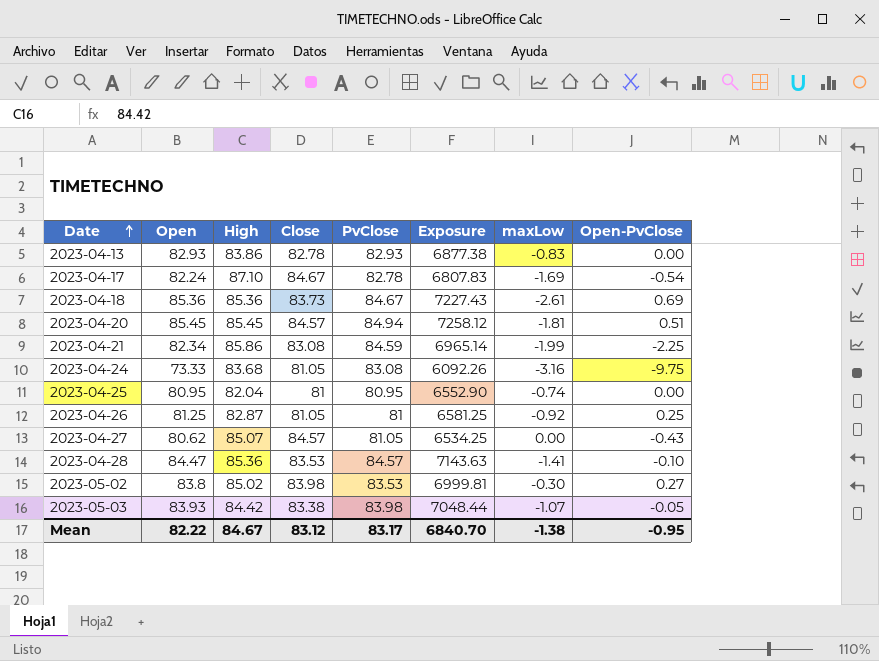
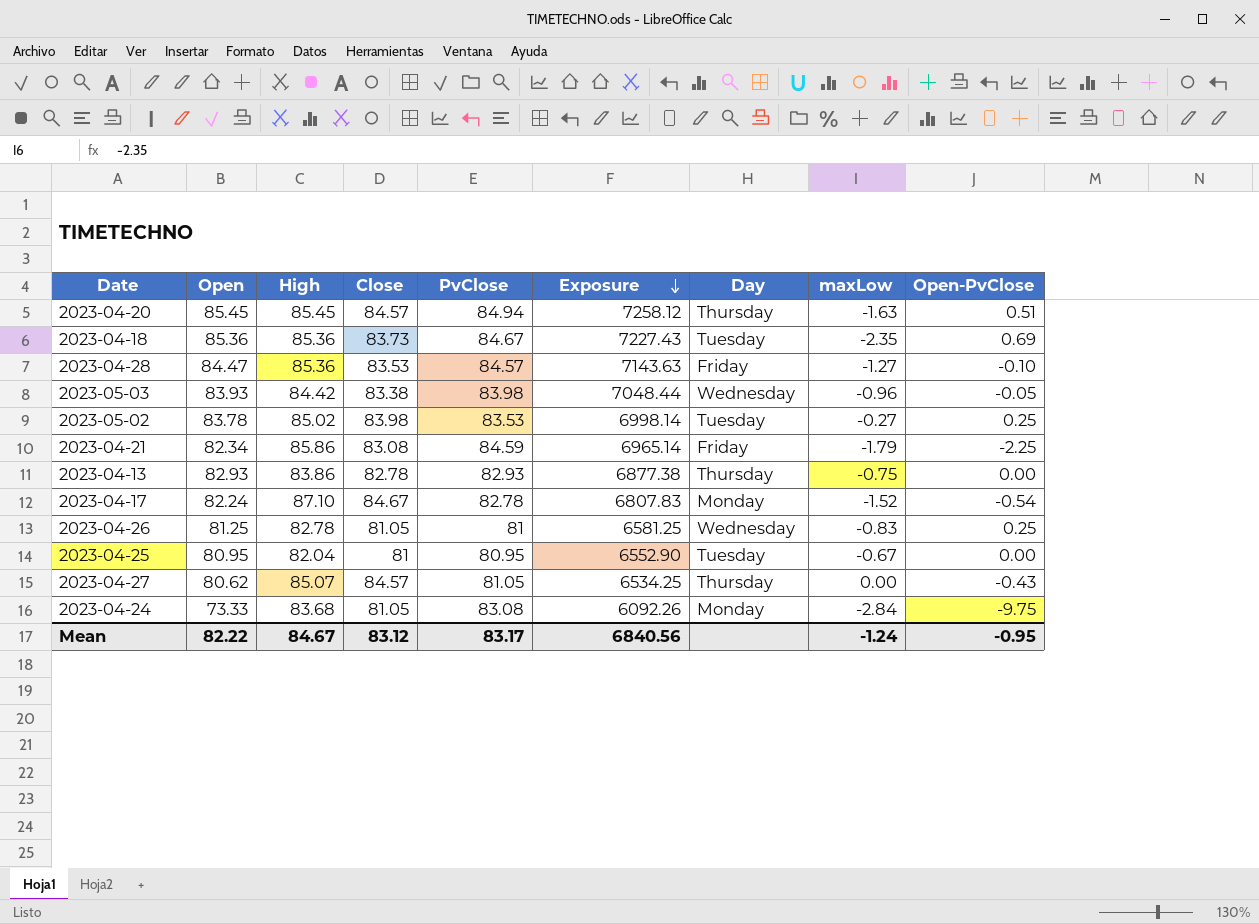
row order: Date ascending -> Exposure descending
column Day | position: none -> 7
2023-04-20 | maxLow: -1.81 -> -1.63
2023-04-18 | maxLow: -2.61 -> -2.35
2023-04-28 | maxLow: -1.41 -> -1.27
2023-05-03 | maxLow: -1.07 -> -0.96
2023-05-02 | Open: 83.8 -> 83.78
2023-05-02 | Exposure: 6999.81 -> 6998.14
2023-05-02 | maxLow: -0.30 -> -0.27
2023-05-02 | Open-PvClose: 0.27 -> 0.25
2023-04-21 | maxLow: -1.99 -> -1.79
2023-04-13 | maxLow: -0.83 -> -0.75
2023-04-17 | maxLow: -1.69 -> -1.52
2023-04-26 | High: 82.87 -> 82.78
2023-04-26 | maxLow: -0.92 -> -0.83
2023-04-25 | maxLow: -0.74 -> -0.67
2023-04-24 | maxLow: -3.16 -> -2.84
Mean | Exposure: 6840.70 -> 6840.56
Mean | maxLow: -1.38 -> -1.24

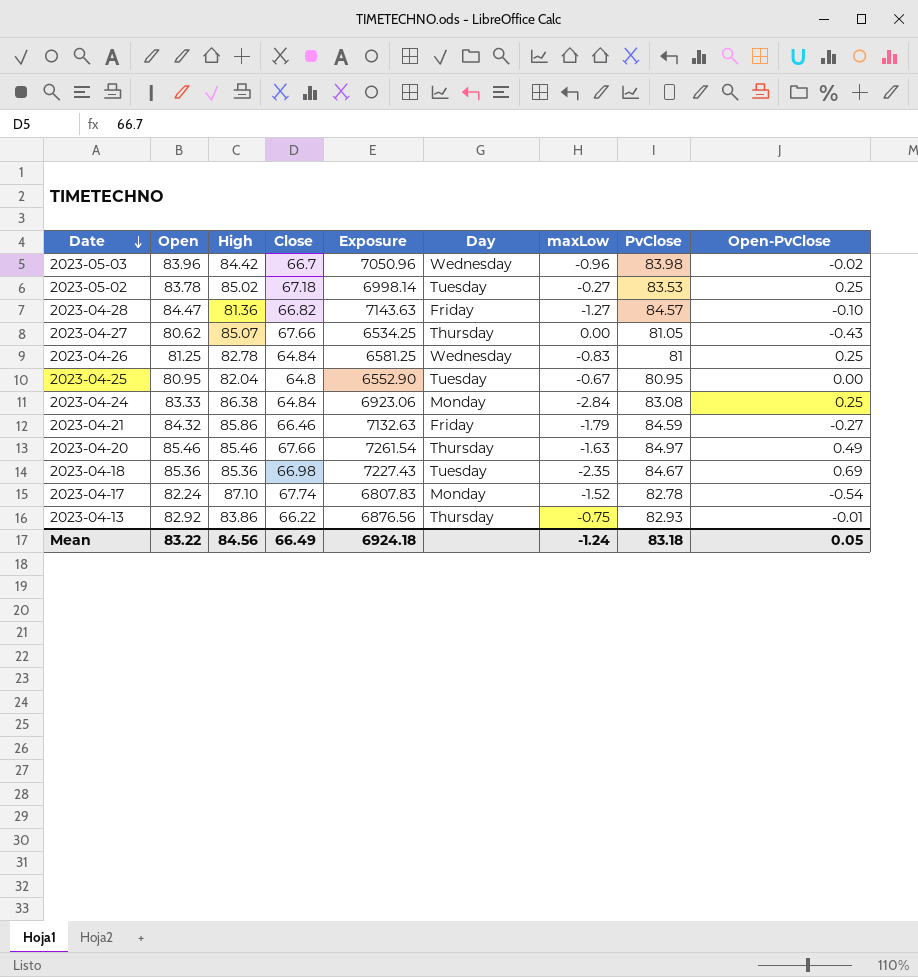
row order: Exposure descending -> Date descending
column PvClose | position: 5 -> 8
2023-05-03 | Open: 83.93 -> 83.96
2023-05-03 | Close: 83.38 -> 66.7
2023-05-03 | Exposure: 7048.44 -> 7050.96
2023-05-03 | Open-PvClose: -0.05 -> -0.02
2023-05-02 | Close: 83.98 -> 67.18
2023-04-28 | High: 85.36 -> 81.36
2023-04-28 | Close: 83.53 -> 66.82
2023-04-27 | Close: 84.57 -> 67.66
2023-04-26 | Close: 81.05 -> 64.84
2023-04-25 | Close: 81 -> 64.8
2023-04-24 | Open: 73.33 -> 83.33
2023-04-24 | High: 83.68 -> 86.38
2023-04-24 | Close: 81.05 -> 64.84
2023-04-24 | Exposure: 6092.26 -> 6923.06
2023-04-24 | Open-PvClose: -9.75 -> 0.25
2023-04-21 | Open: 82.34 -> 84.32
2023-04-21 | Close: 83.08 -> 66.46
2023-04-21 | Exposure: 6965.14 -> 7132.63
2023-04-21 | Open-PvClose: -2.25 -> -0.27
2023-04-20 | Open: 85.45 -> 85.46
2023-04-20 | High: 85.45 -> 85.46
2023-04-20 | Close: 84.57 -> 67.66
2023-04-20 | Exposure: 7258.12 -> 7261.54
2023-04-20 | PvClose: 84.94 -> 84.97
2023-04-20 | Open-PvClose: 0.51 -> 0.49
2023-04-18 | Close: 83.73 -> 66.98
2023-04-17 | Close: 84.67 -> 67.74
2023-04-13 | Open: 82.93 -> 82.92
2023-04-13 | Close: 82.78 -> 66.22
2023-04-13 | Exposure: 6877.38 -> 6876.56
2023-04-13 | Open-PvClose: 0.00 -> -0.01
Mean | Open: 82.22 -> 83.22
Mean | High: 84.67 -> 84.56
Mean | Close: 83.12 -> 66.49
Mean | Exposure: 6840.56 -> 6924.18
Mean | PvClose: 83.17 -> 83.18
Mean | Open-PvClose: -0.95 -> 0.05

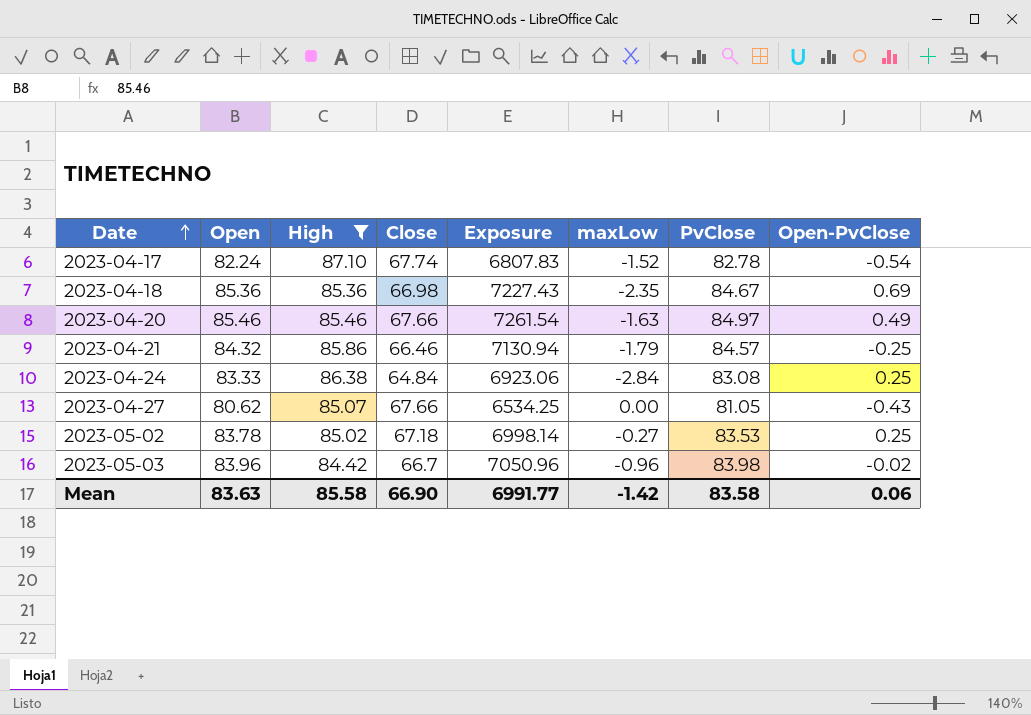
filter: none -> High >= 84.42
row order: Date descending -> Date ascending
column Day | position: 6 -> none
2023-04-21 | Exposure: 7132.63 -> 7130.94
2023-04-21 | PvClose: 84.59 -> 84.57
2023-04-21 | Open-PvClose: -0.27 -> -0.25
Mean | Open: 83.22 -> 83.63
Mean | High: 84.56 -> 85.58
Mean | Close: 66.49 -> 66.90
Mean | Exposure: 6924.18 -> 6991.77
Mean | maxLow: -1.24 -> -1.42
Mean | PvClose: 83.18 -> 83.58
Mean | Open-PvClose: 0.05 -> 0.06

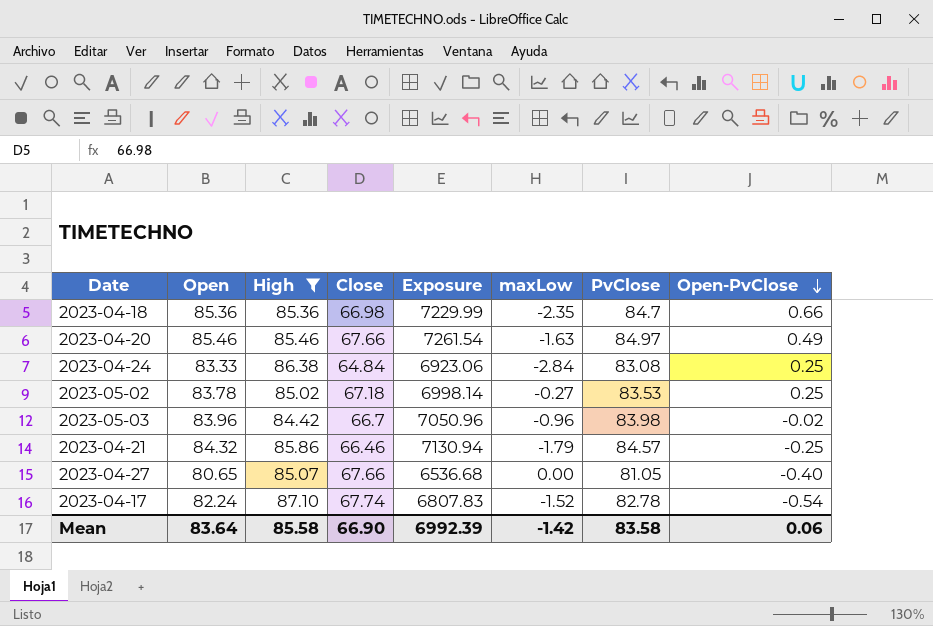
row order: Date ascending -> Open-PvClose descending
2023-04-18 | Exposure: 7227.43 -> 7229.99
2023-04-18 | PvClose: 84.67 -> 84.7
2023-04-18 | Open-PvClose: 0.69 -> 0.66
2023-04-27 | Open: 80.62 -> 80.65
2023-04-27 | Exposure: 6534.25 -> 6536.68
2023-04-27 | Open-PvClose: -0.43 -> -0.40
Mean | Open: 83.63 -> 83.64
Mean | Exposure: 6991.77 -> 6992.39

